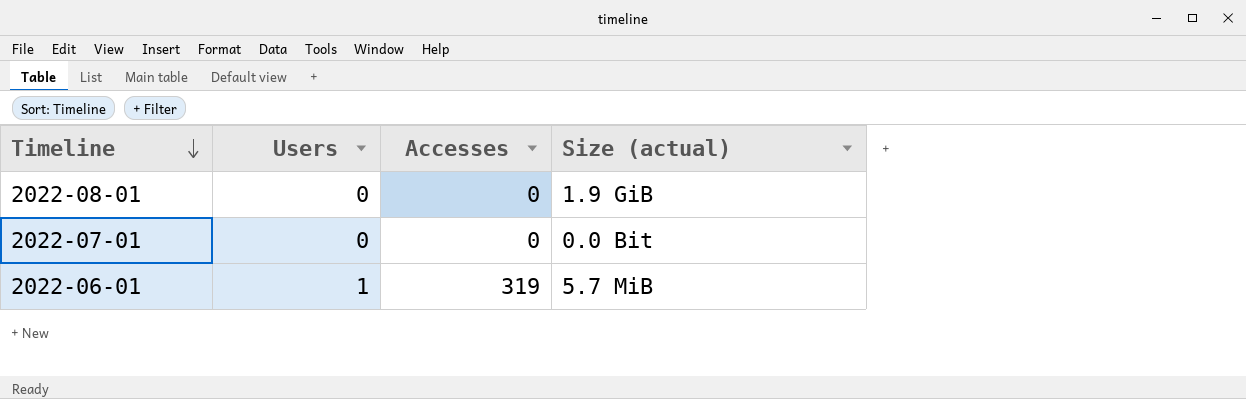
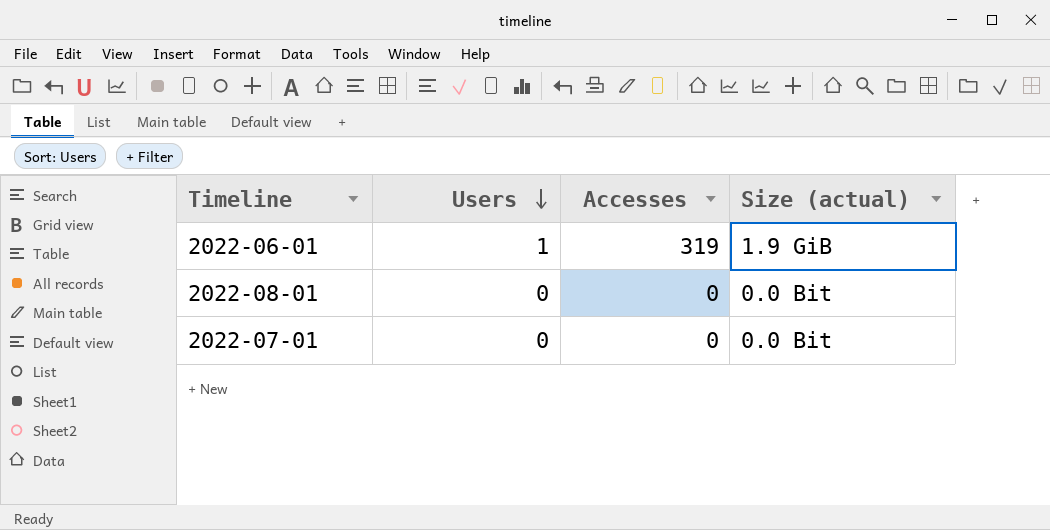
row order: Timeline descending -> Users descending
2022-06-01 | Size (actual): 5.7 MiB -> 1.9 GiB
2022-08-01 | Size (actual): 1.9 GiB -> 0.0 Bit

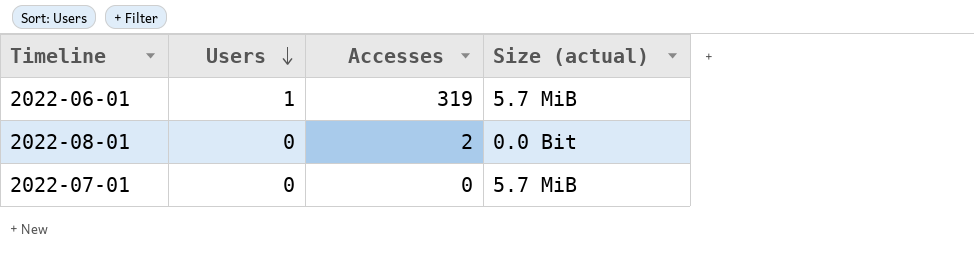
2022-06-01 | Size (actual): 1.9 GiB -> 5.7 MiB
2022-08-01 | Accesses: 0 -> 2
2022-07-01 | Size (actual): 0.0 Bit -> 5.7 MiB

